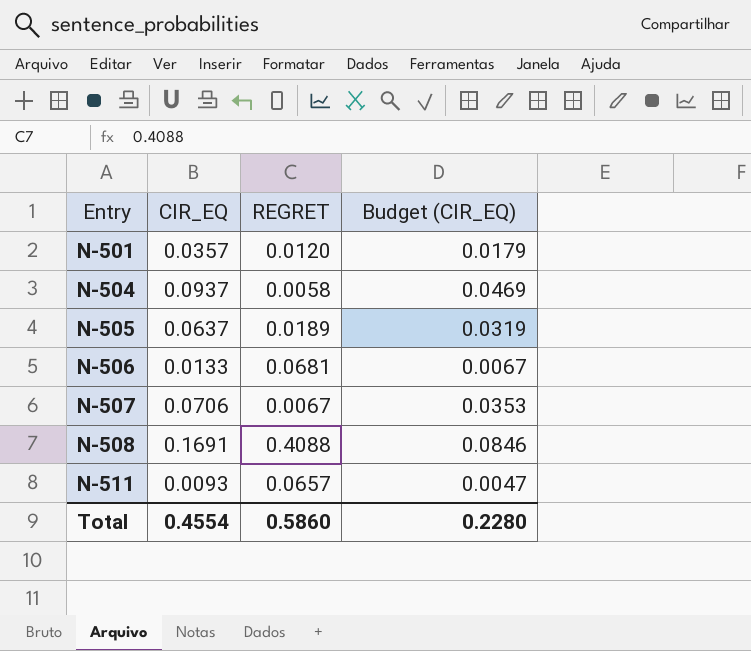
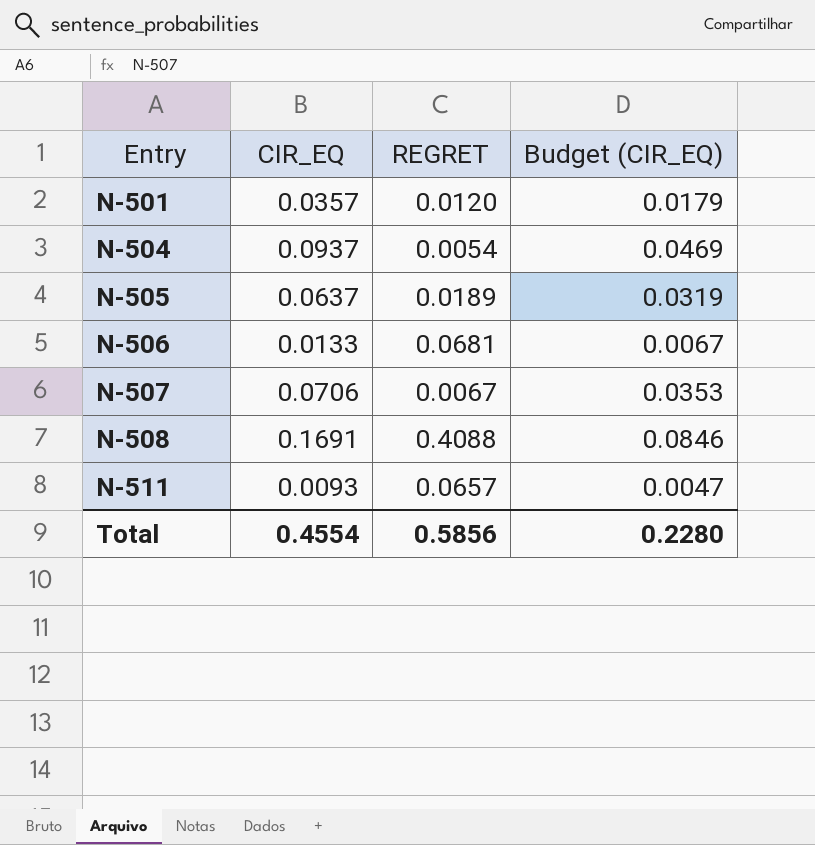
N-504 | REGRET: 0.0058 -> 0.0054
Total | REGRET: 0.5860 -> 0.5856

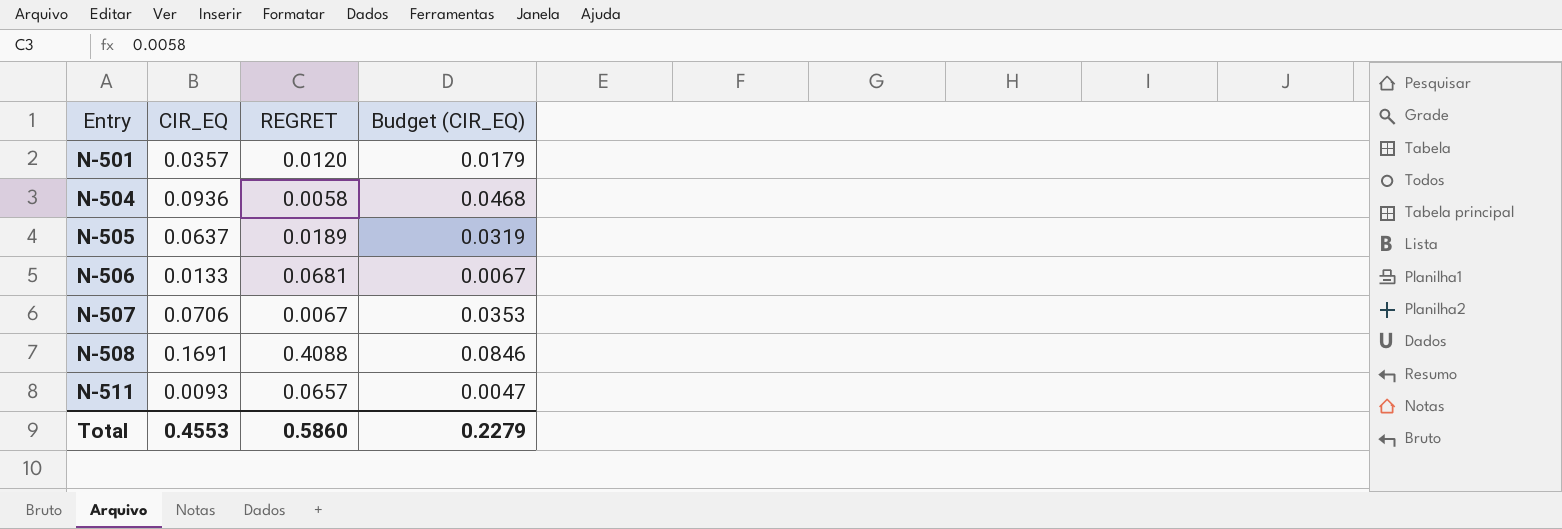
N-504 | CIR_EQ: 0.0937 -> 0.0936
N-504 | REGRET: 0.0054 -> 0.0058
N-504 | Budget (CIR_EQ): 0.0469 -> 0.0468
Total | CIR_EQ: 0.4554 -> 0.4553
Total | REGRET: 0.5856 -> 0.5860
Total | Budget (CIR_EQ): 0.2280 -> 0.2279

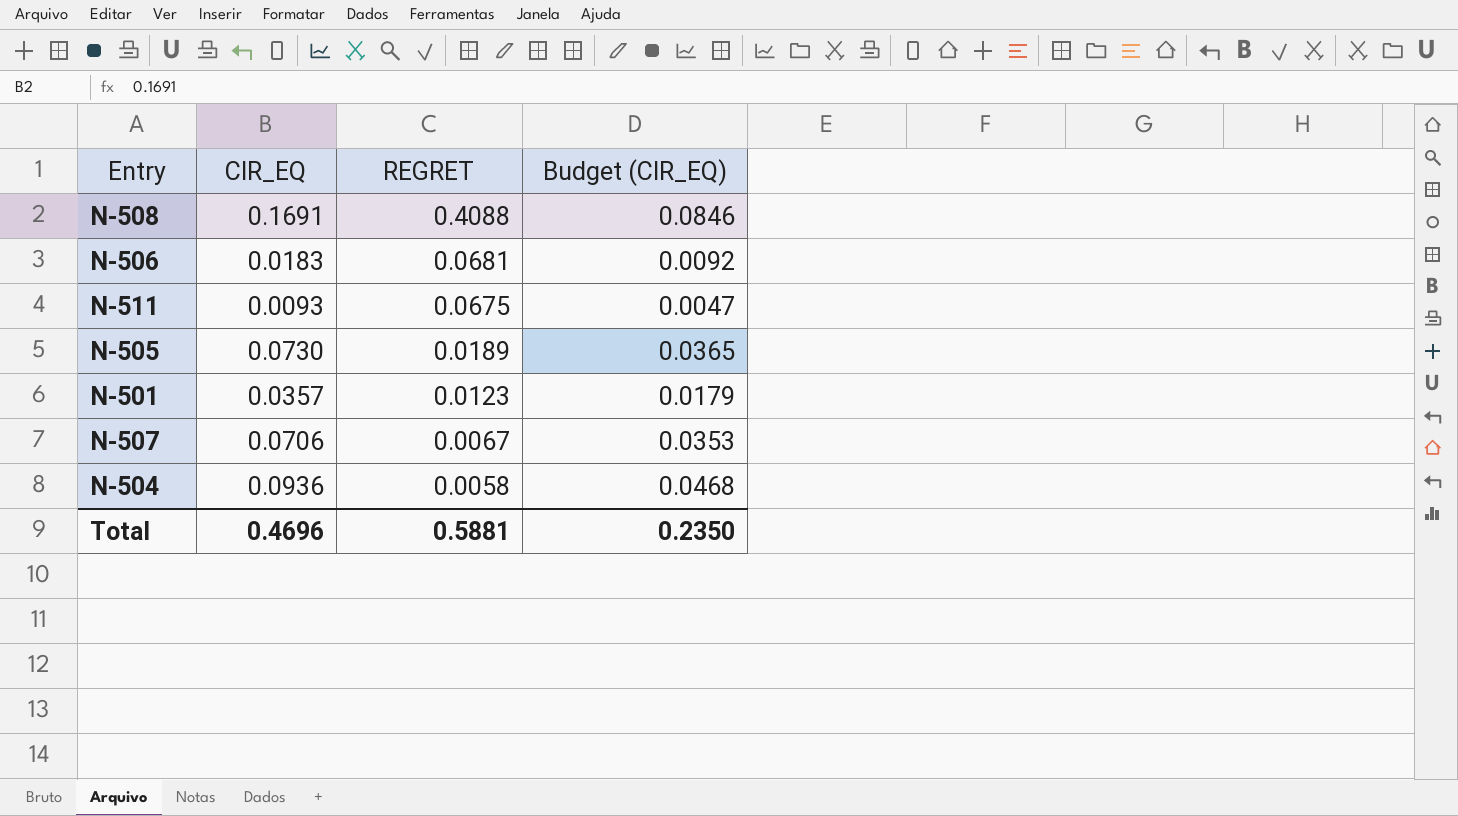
row order: Entry ascending -> REGRET descending
N-506 | CIR_EQ: 0.0133 -> 0.0183
N-506 | Budget (CIR_EQ): 0.0067 -> 0.0092
N-511 | REGRET: 0.0657 -> 0.0675
N-505 | CIR_EQ: 0.0637 -> 0.0730
N-505 | Budget (CIR_EQ): 0.0319 -> 0.0365
N-501 | REGRET: 0.0120 -> 0.0123
Total | CIR_EQ: 0.4553 -> 0.4696
Total | REGRET: 0.5860 -> 0.5881
Total | Budget (CIR_EQ): 0.2279 -> 0.2350

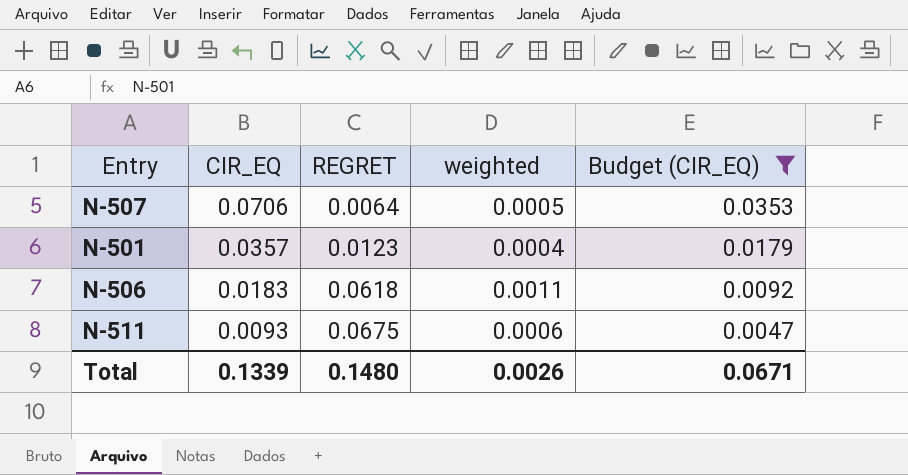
filter: none -> Budget (CIR_EQ) <= 0.0353
row order: REGRET descending -> CIR_EQ descending
column weighted | formula: none -> [CIR_EQ] * [REGRET]
N-507 | REGRET: 0.0067 -> 0.0064
N-506 | REGRET: 0.0681 -> 0.0618
Total | CIR_EQ: 0.4696 -> 0.1339
Total | REGRET: 0.5881 -> 0.1480
Total | Budget (CIR_EQ): 0.2350 -> 0.0671

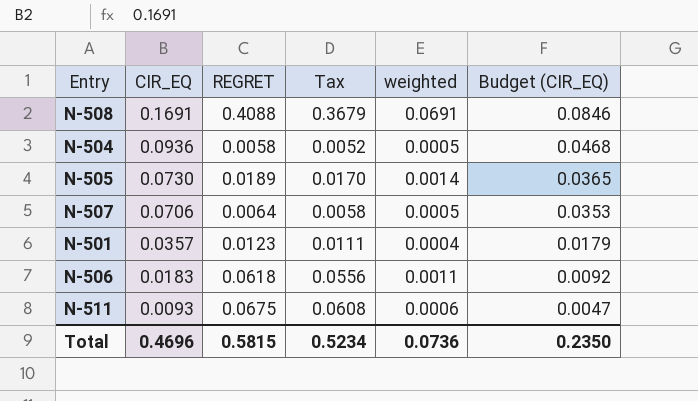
filter: Budget (CIR_EQ) <= 0.0353 -> none
column Tax | formula: none -> [REGRET] * 0.9
Total | CIR_EQ: 0.1339 -> 0.4696
Total | REGRET: 0.1480 -> 0.5815
Total | weighted: 0.0026 -> 0.0736
Total | Budget (CIR_EQ): 0.0671 -> 0.2350

